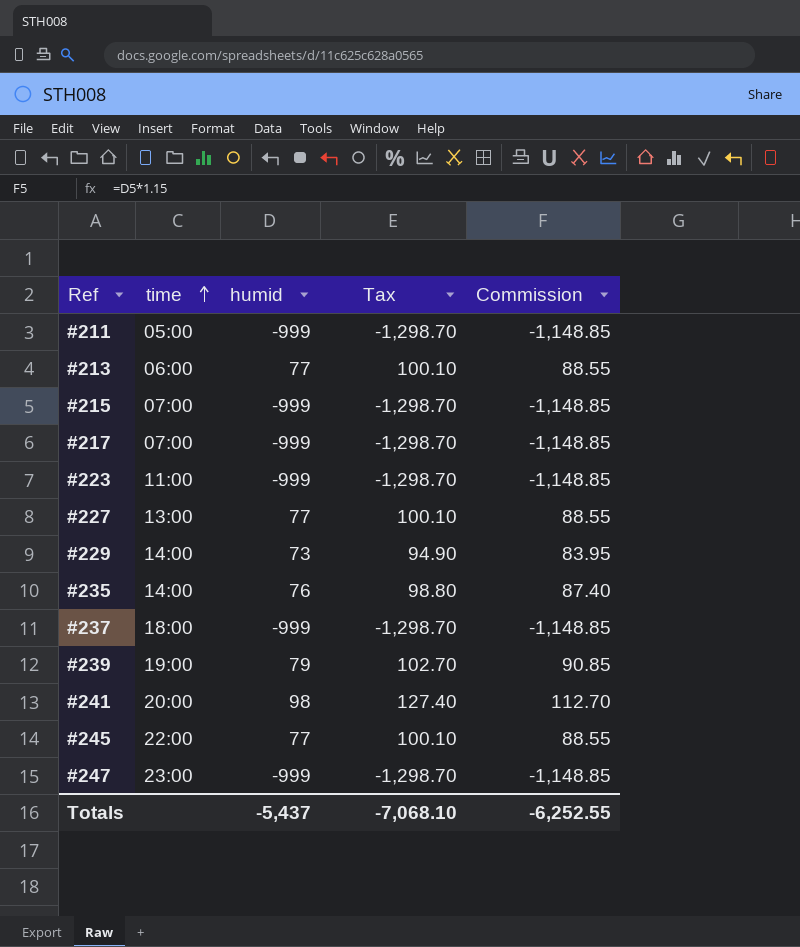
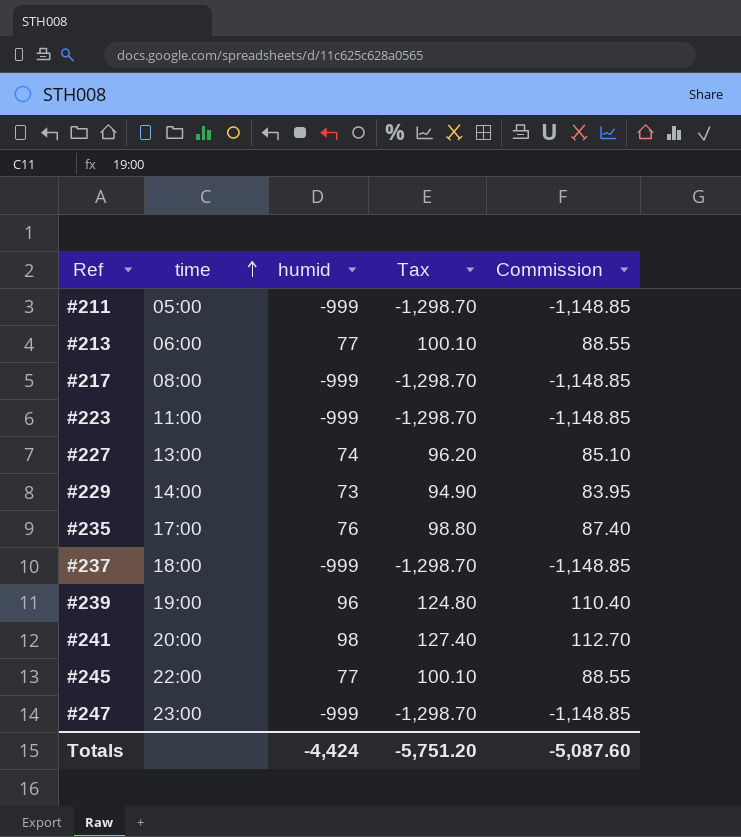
row #215: 07:00 | -999 | -1,298.70 | -1,148.85 -> none
#217 | time: 07:00 -> 08:00
#227 | humid: 77 -> 74
#227 | Tax: 100.10 -> 96.20
#227 | Commission: 88.55 -> 85.10
#235 | time: 14:00 -> 17:00
#239 | humid: 79 -> 96
#239 | Tax: 102.70 -> 124.80
#239 | Commission: 90.85 -> 110.40
Totals | humid: -5,437 -> -4,424
Totals | Tax: -7,068.10 -> -5,751.20
Totals | Commission: -6,252.55 -> -5,087.60

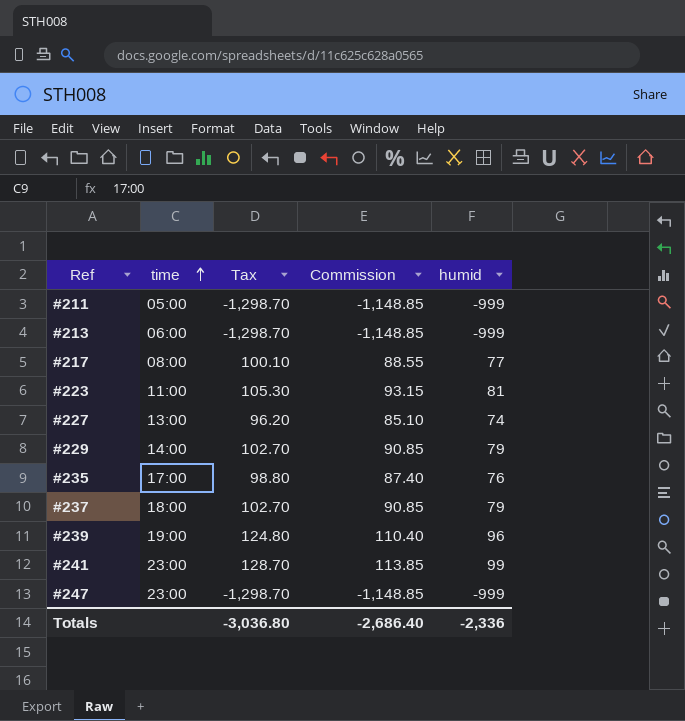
column humid | position: 3 -> 5
row #245: 22:00 | 77 | 100.10 | 88.55 -> none
#213 | Tax: 100.10 -> -1,298.70
#213 | Commission: 88.55 -> -1,148.85
#213 | humid: 77 -> -999
#217 | Tax: -1,298.70 -> 100.10
#217 | Commission: -1,148.85 -> 88.55
#217 | humid: -999 -> 77
#223 | Tax: -1,298.70 -> 105.30
#223 | Commission: -1,148.85 -> 93.15
#223 | humid: -999 -> 81
#229 | Tax: 94.90 -> 102.70
#229 | Commission: 83.95 -> 90.85
#229 | humid: 73 -> 79
#237 | Tax: -1,298.70 -> 102.70
#237 | Commission: -1,148.85 -> 90.85
#237 | humid: -999 -> 79
#241 | time: 20:00 -> 23:00
#241 | Tax: 127.40 -> 128.70
#241 | Commission: 112.70 -> 113.85
#241 | humid: 98 -> 99
Totals | Tax: -5,751.20 -> -3,036.80
Totals | Commission: -5,087.60 -> -2,686.40
Totals | humid: -4,424 -> -2,336

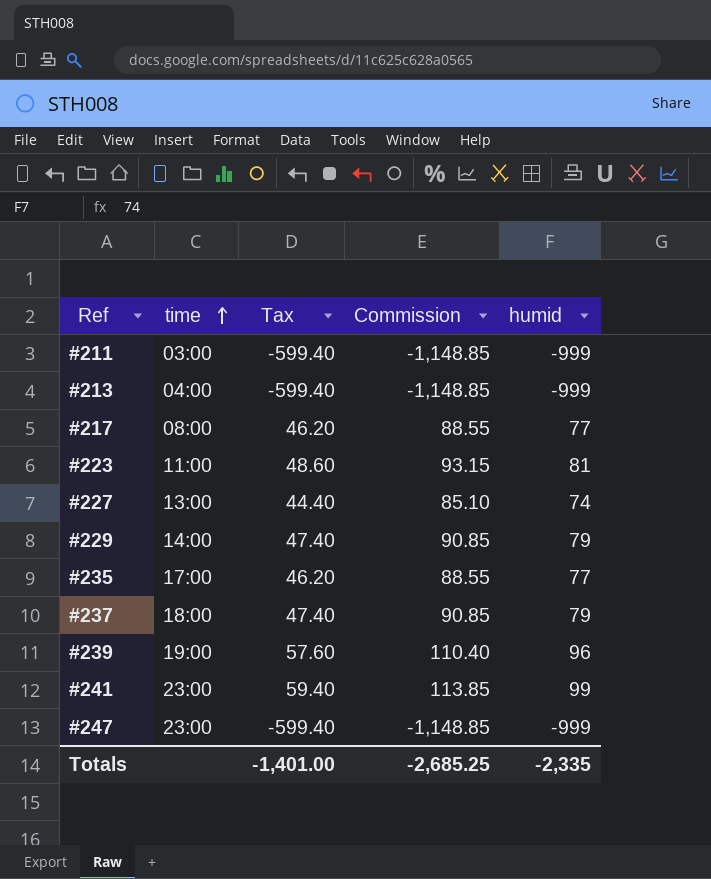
column Tax | formula: [humid] * 1.3 -> [humid] * 0.6
#211 | time: 05:00 -> 03:00
#213 | time: 06:00 -> 04:00
#235 | Commission: 87.40 -> 88.55
#235 | humid: 76 -> 77
Totals | Tax: -3,036.80 -> -1,401.00
Totals | Commission: -2,686.40 -> -2,685.25
Totals | humid: -2,336 -> -2,335

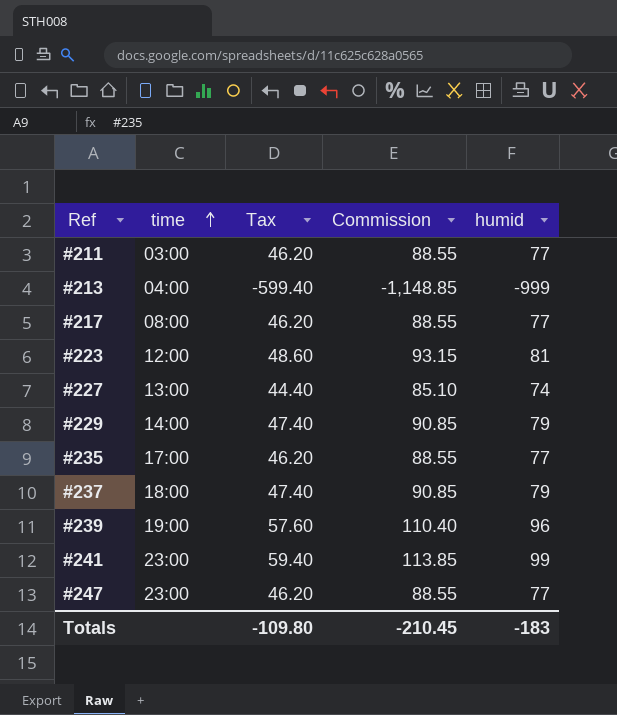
#211 | Tax: -599.40 -> 46.20
#211 | Commission: -1,148.85 -> 88.55
#211 | humid: -999 -> 77
#223 | time: 11:00 -> 12:00
#247 | Tax: -599.40 -> 46.20
#247 | Commission: -1,148.85 -> 88.55
#247 | humid: -999 -> 77
Totals | Tax: -1,401.00 -> -109.80
Totals | Commission: -2,685.25 -> -210.45
Totals | humid: -2,335 -> -183

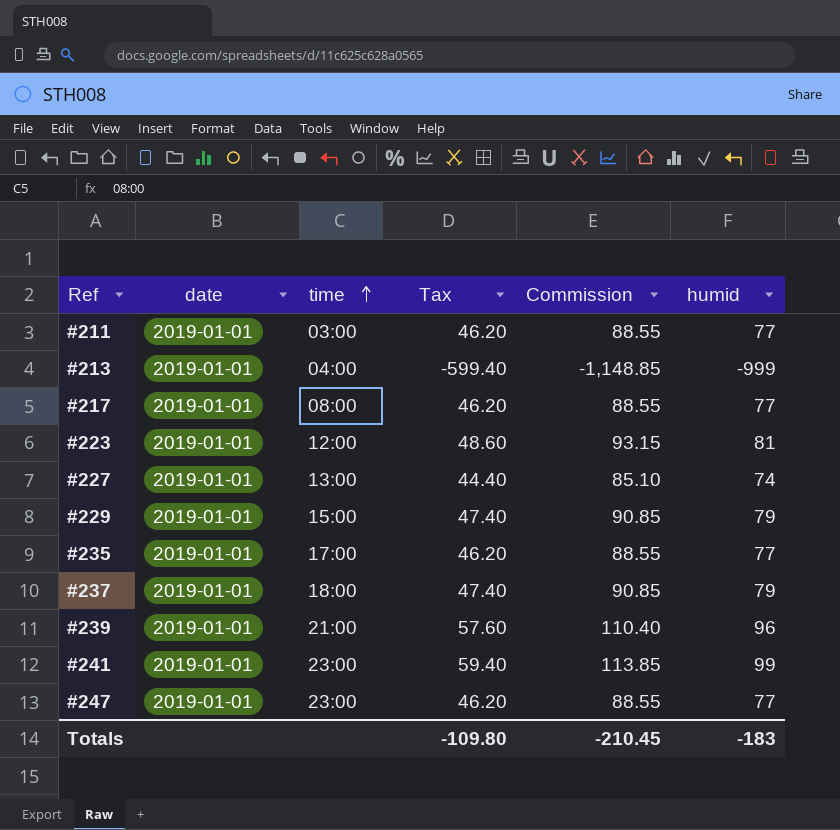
column date | position: none -> 2
#229 | time: 14:00 -> 15:00
#239 | time: 19:00 -> 21:00

